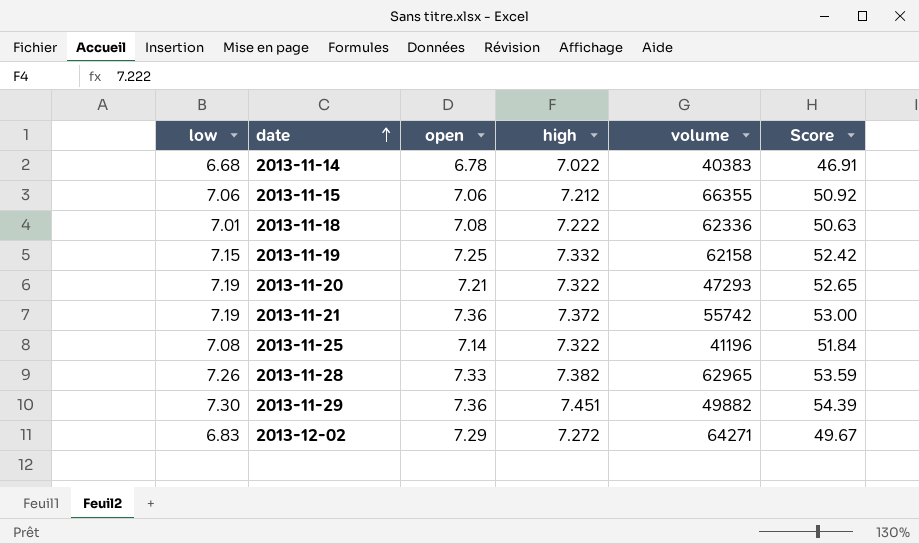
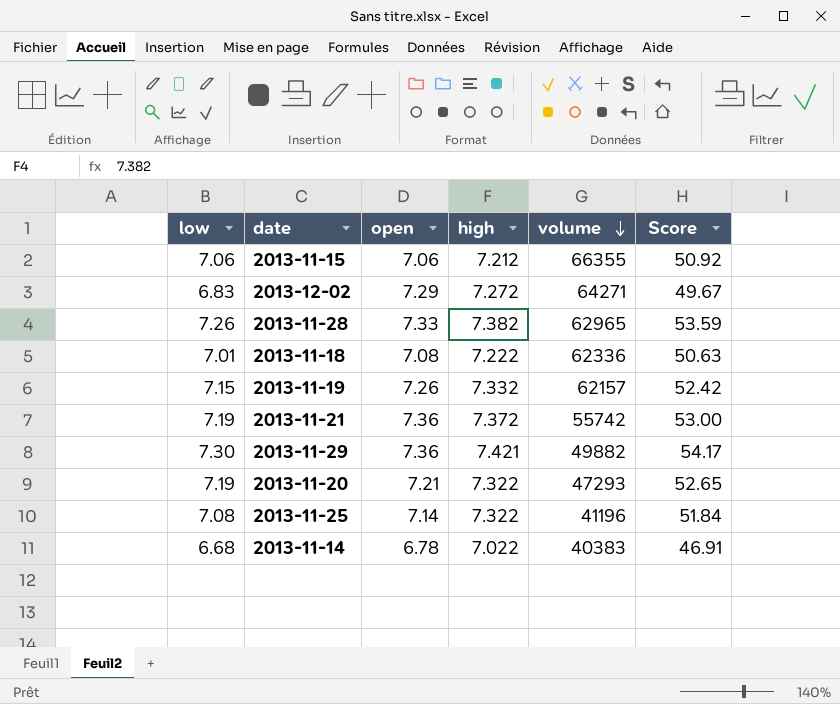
row order: date ascending -> volume descending
2013-11-19 | open: 7.25 -> 7.26
2013-11-19 | volume: 62158 -> 62157
2013-11-29 | high: 7.451 -> 7.421
2013-11-29 | Score: 54.39 -> 54.17

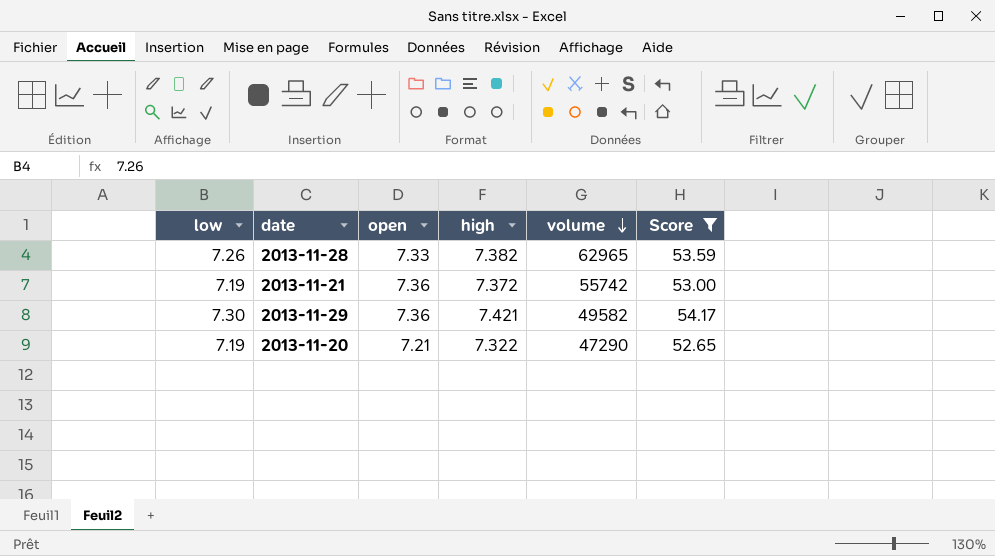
filter: none -> Score >= 52.65
2013-11-29 | volume: 49882 -> 49582
2013-11-20 | volume: 47293 -> 47290

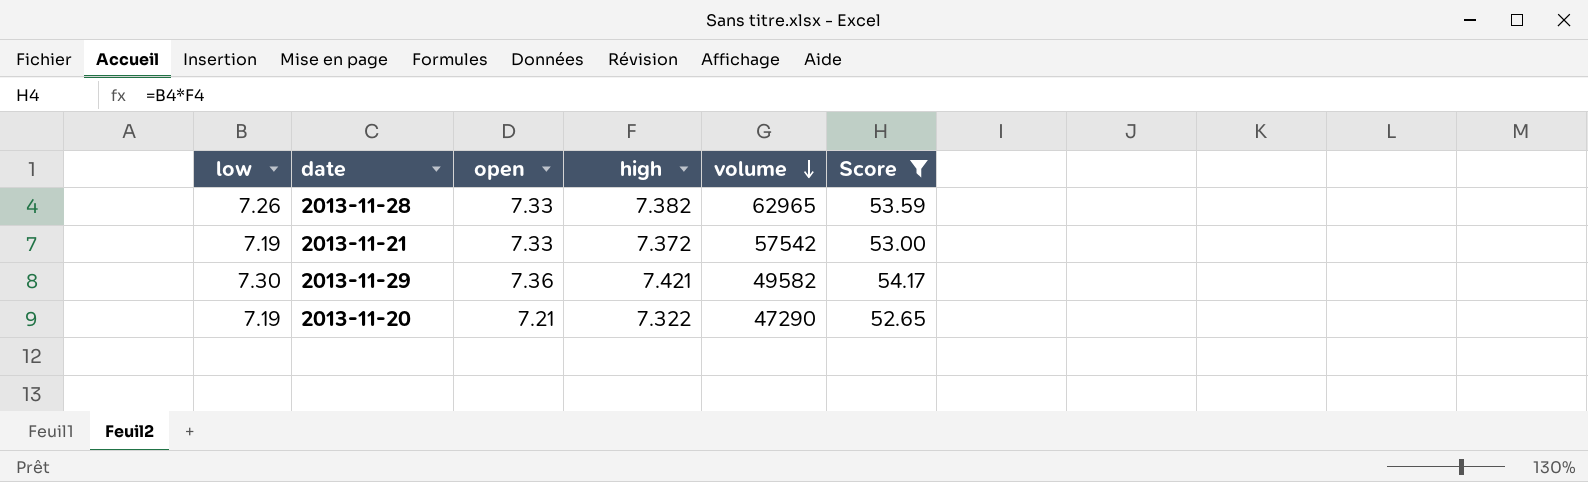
2013-11-21 | open: 7.36 -> 7.33
2013-11-21 | volume: 55742 -> 57542

